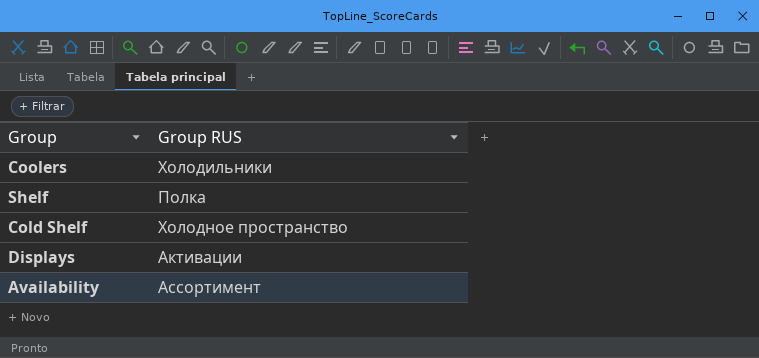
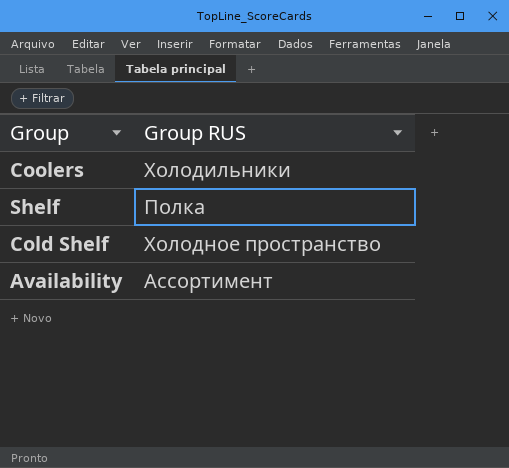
row Displays: Активации -> none

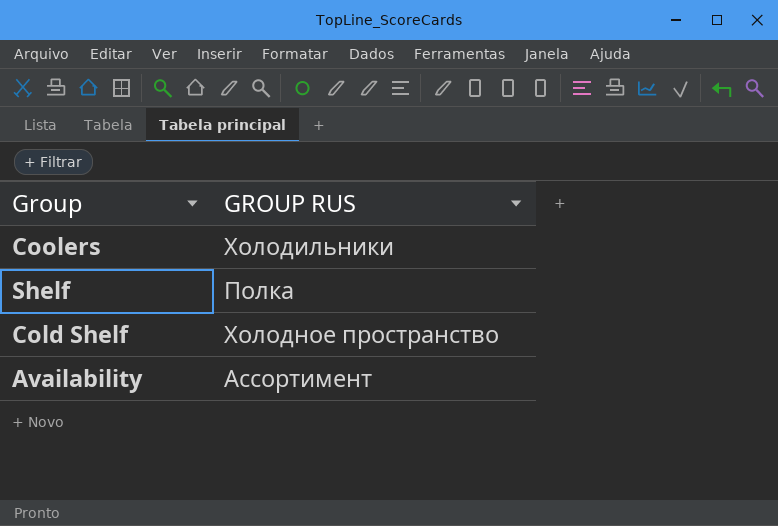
column name: Group RUS -> GROUP RUS

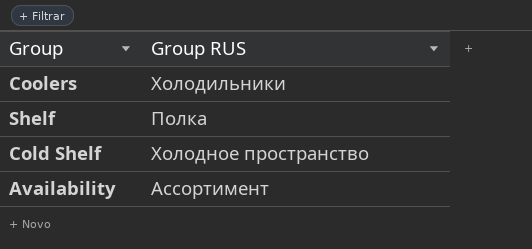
column name: GROUP RUS -> Group RUS

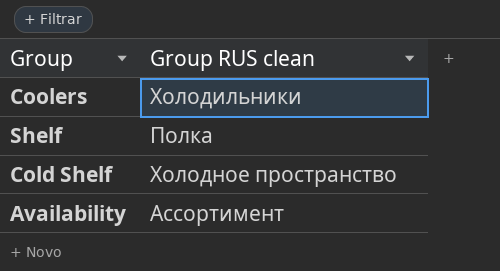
column name: Group RUS -> Group RUS clean

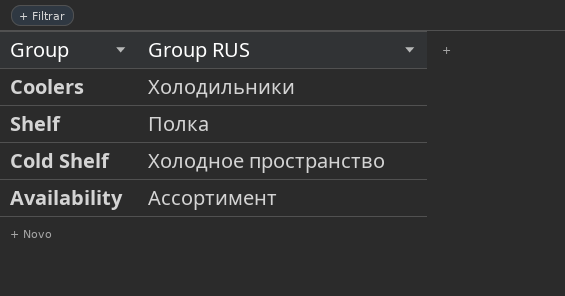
column name: Group RUS clean -> Group RUS

